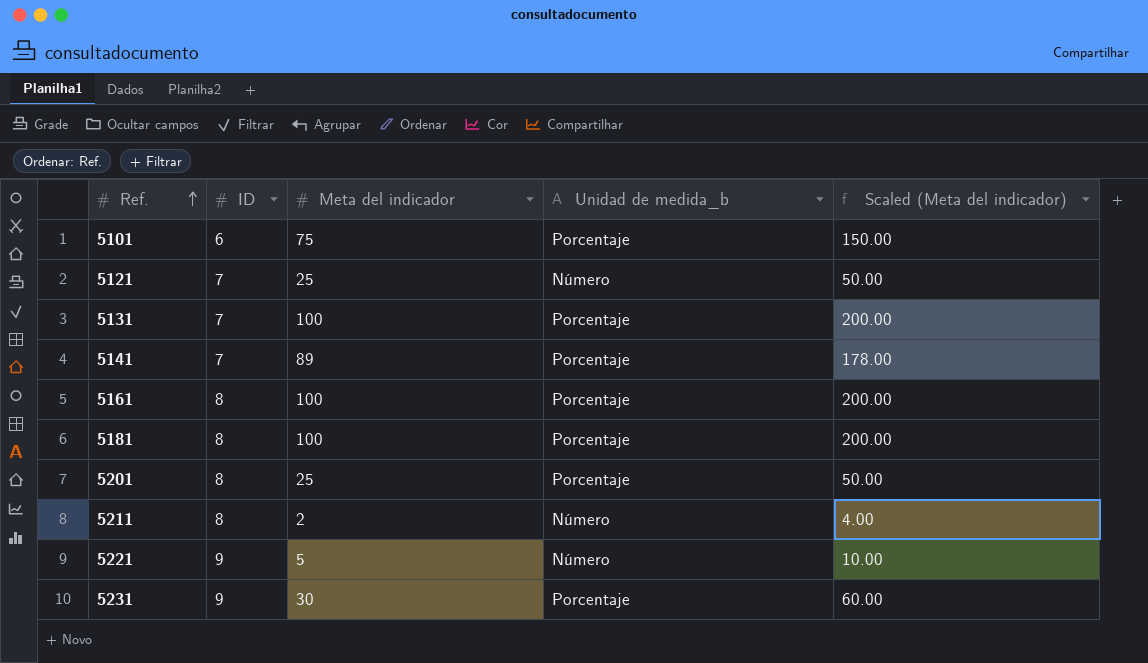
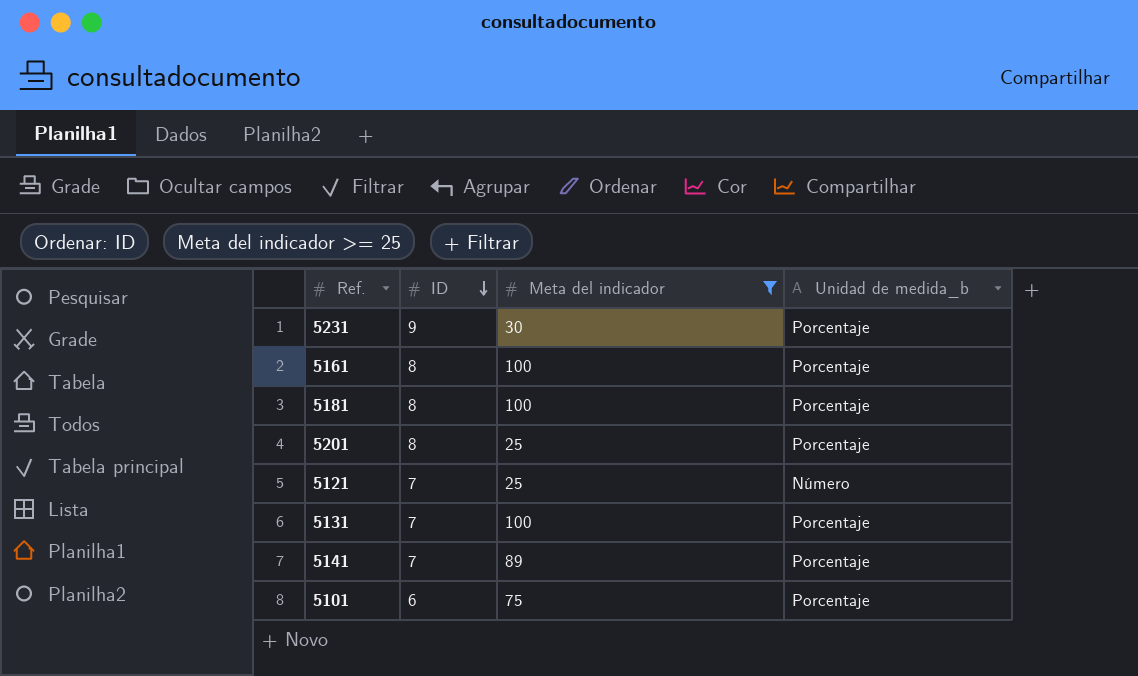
filter: none -> Meta del indicador >= 25
row order: Ref. ascending -> ID descending
column Scaled (Meta del indicador) | formula: [Meta del indicador] * 2 -> none

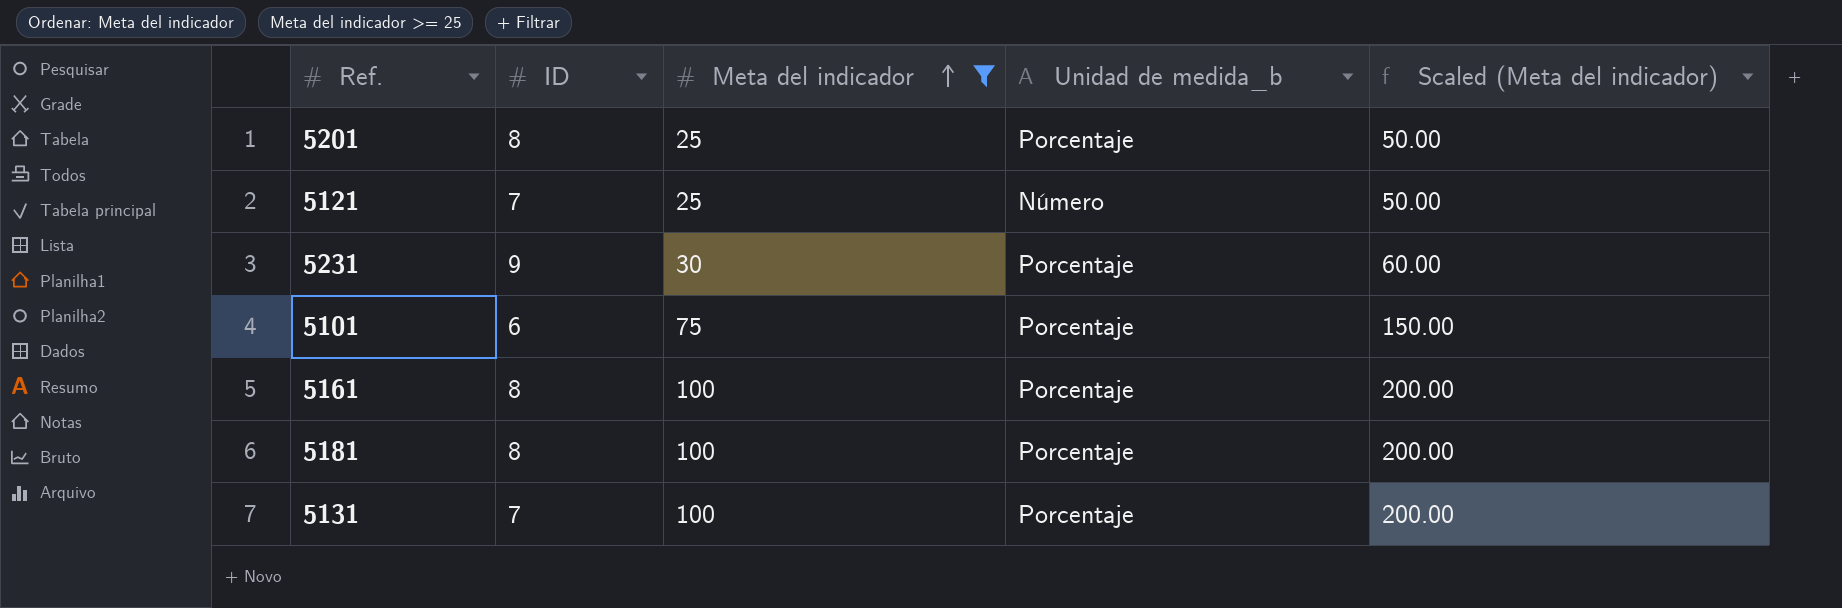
row order: ID descending -> Meta del indicador ascending
column Scaled (Meta del indicador) | formula: none -> [Meta del indicador] * 2
row 5141: 7 | 89 | Porcentaje -> none

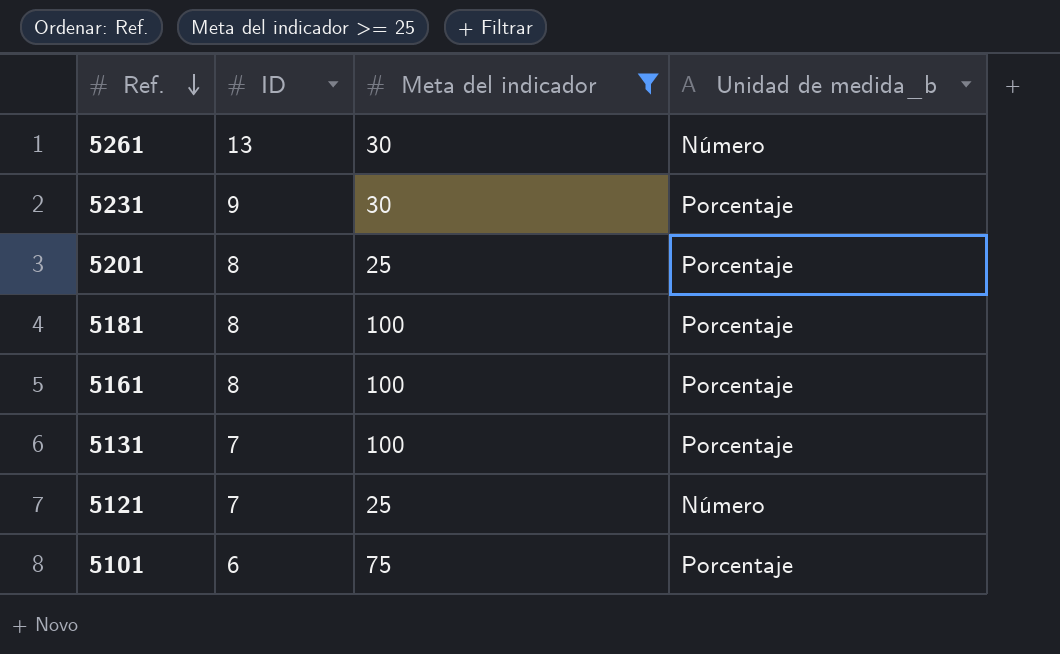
row order: Meta del indicador ascending -> Ref. descending
column Scaled (Meta del indicador) | formula: [Meta del indicador] * 2 -> none
row 5261: none -> 13 | 30 | Número

